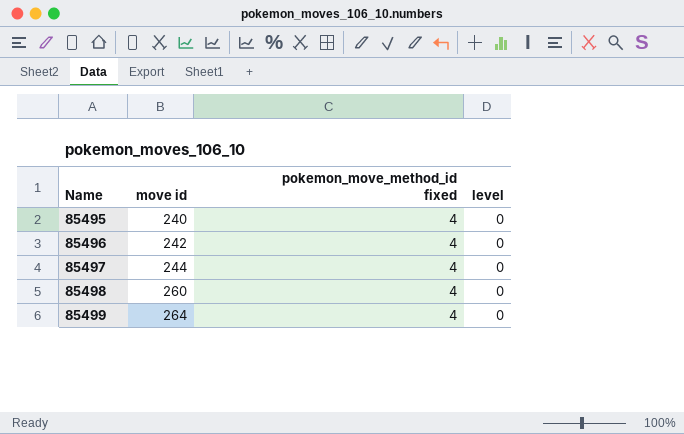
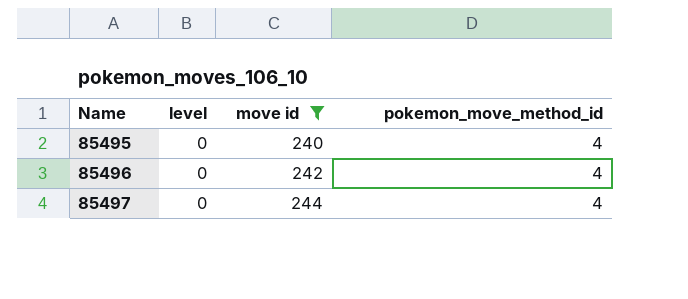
filter: none -> move id <= 244
column level | position: 4 -> 2
column name: pokemon_move_method_id fixed -> pokemon_move_method_id

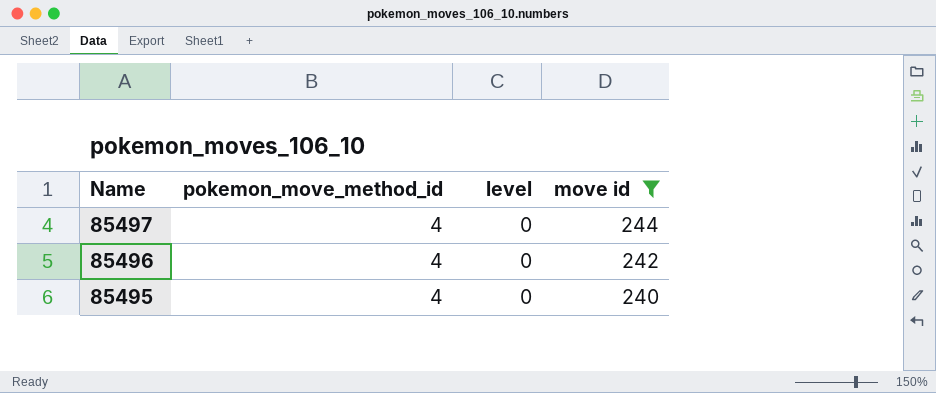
row order: Name ascending -> Name descending
column pokemon_move_method_id | position: 4 -> 2

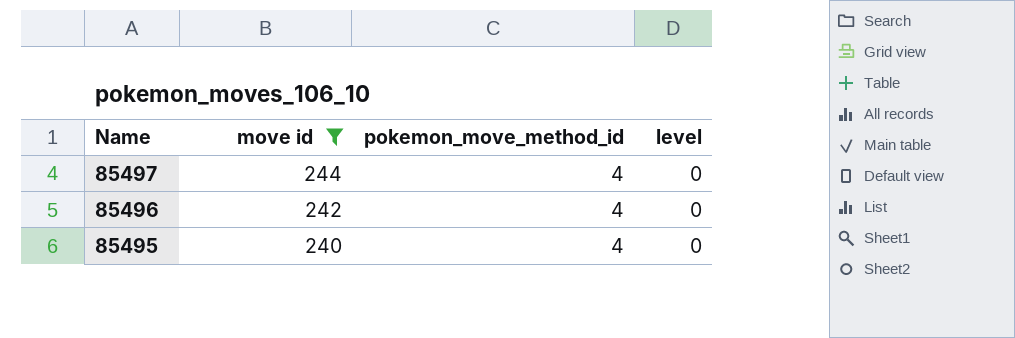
column move id | position: 4 -> 2

